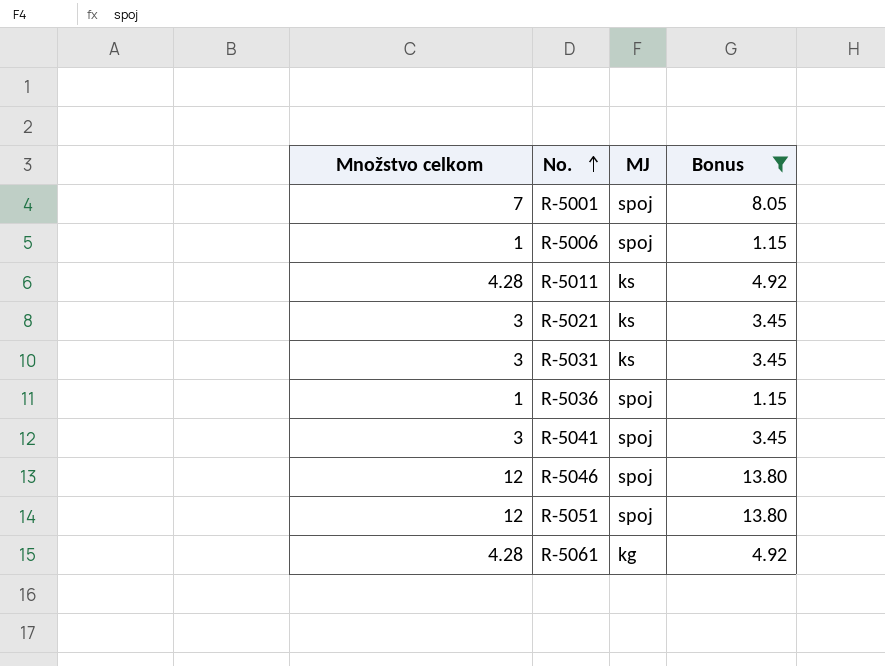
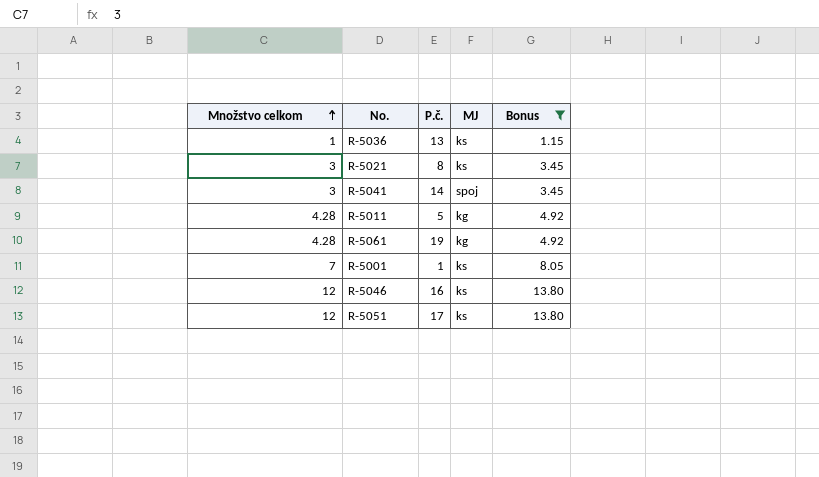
row order: No. ascending -> Množstvo celkom ascending
column P.č. | position: none -> 3
row R-5006: 1 | spoj | 1.15 -> none
row R-5031: 3 | ks | 3.45 -> none
R-5036 | MJ: spoj -> ks
R-5011 | MJ: ks -> kg
R-5001 | MJ: spoj -> ks
R-5046 | MJ: spoj -> ks
R-5051 | MJ: spoj -> ks

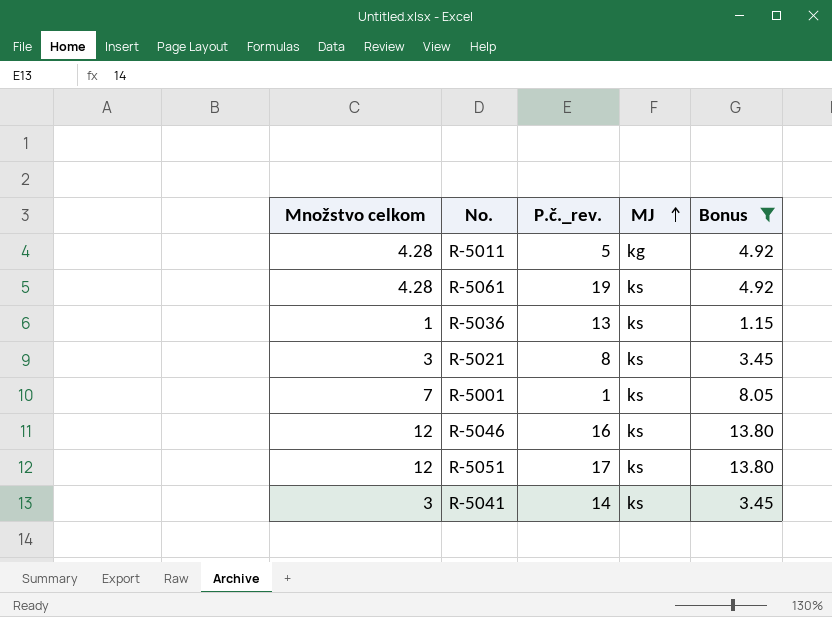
row order: Množstvo celkom ascending -> MJ ascending
column name: P.č. -> P.č._rev.
R-5061 | MJ: kg -> ks
R-5041 | MJ: spoj -> ks

